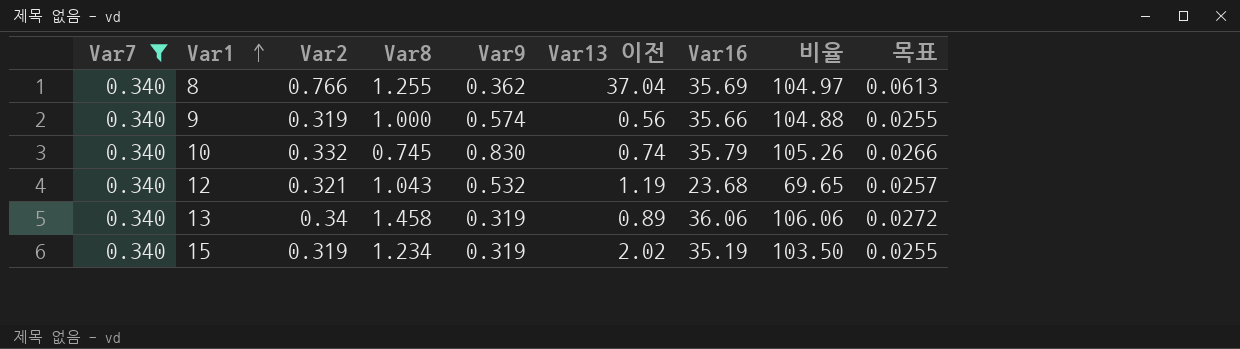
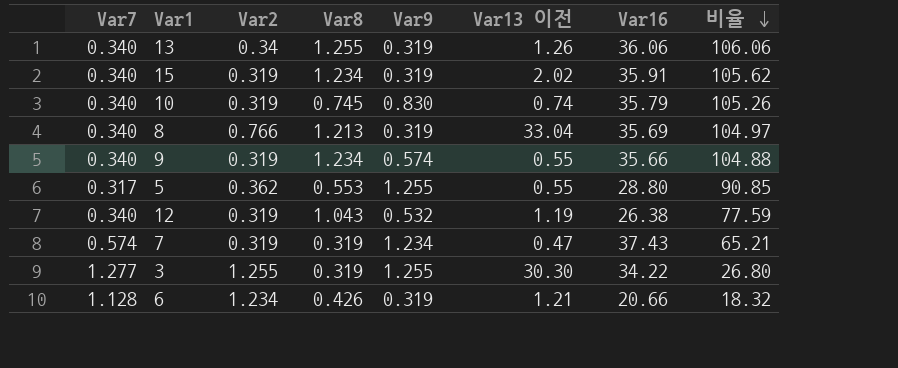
filter: Var7 = 0.340 -> none
row order: Var1 ascending -> 비율 descending
column 목표 | formula: [Var2] * 0.08 -> none
13 | Var8: 1.458 -> 1.255
13 | Var13 이전: 0.89 -> 1.26
15 | Var16: 35.19 -> 35.91
15 | 비율: 103.50 -> 105.62
10 | Var2: 0.332 -> 0.319
8 | Var8: 1.255 -> 1.213
8 | Var9: 0.362 -> 0.319
8 | Var13 이전: 37.04 -> 33.04
9 | Var8: 1.000 -> 1.234
9 | Var13 이전: 0.56 -> 0.55
12 | Var2: 0.321 -> 0.319
12 | Var16: 23.68 -> 26.38
12 | 비율: 69.65 -> 77.59

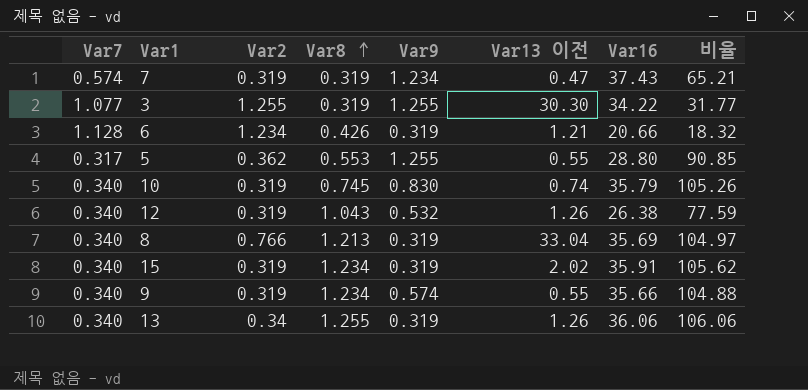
row order: 비율 descending -> Var8 ascending
3 | Var7: 1.277 -> 1.077
3 | 비율: 26.80 -> 31.77
12 | Var13 이전: 1.19 -> 1.26

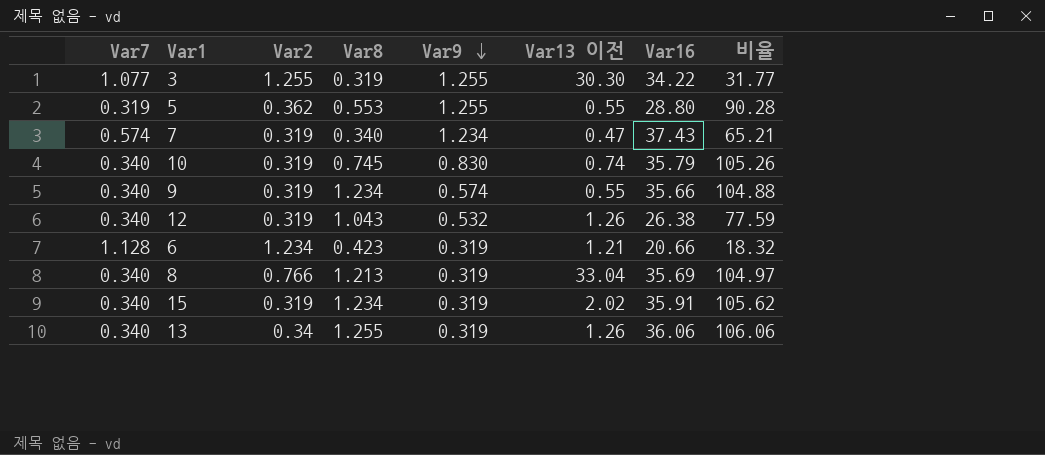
row order: Var8 ascending -> Var9 descending
5 | Var7: 0.317 -> 0.319
5 | 비율: 90.85 -> 90.28
7 | Var8: 0.319 -> 0.340
6 | Var8: 0.426 -> 0.423

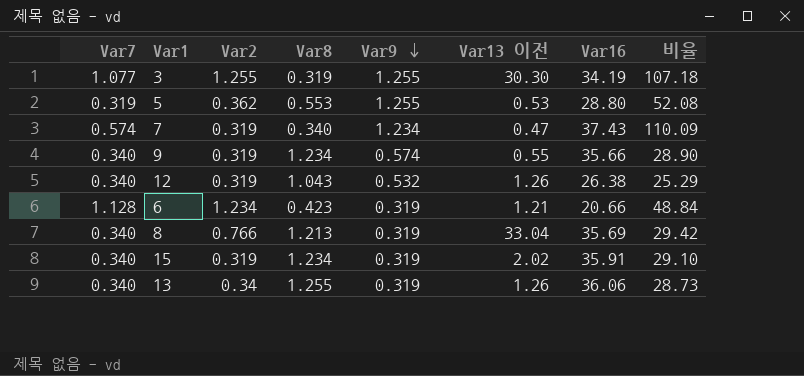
column 비율 | formula: [Var16] / [Var7] -> [Var16] / [Var8]
row 10: 0.340 | 0.319 | 0.745 | 0.830 | 0.74 | 35.79 | 105.26 -> none
3 | Var16: 34.22 -> 34.19
5 | Var13 이전: 0.55 -> 0.53

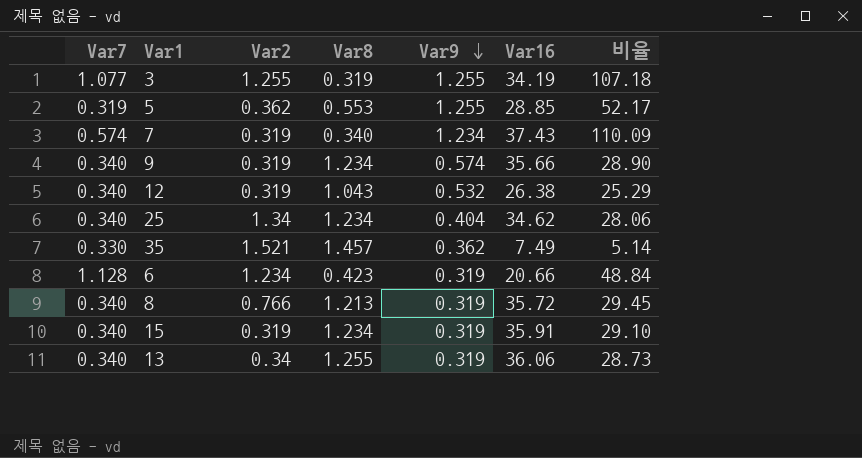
column Var13 이전 | position: 6 -> none
5 | Var16: 28.80 -> 28.85
5 | 비율: 52.08 -> 52.17
row 25: none -> 0.340 | 1.34 | 1.234 | 0.404 | 34.62 | 28.06
row 35: none -> 0.330 | 1.521 | 1.457 | 0.362 | 7.49 | 5.14
8 | Var16: 35.69 -> 35.72
8 | 비율: 29.42 -> 29.45

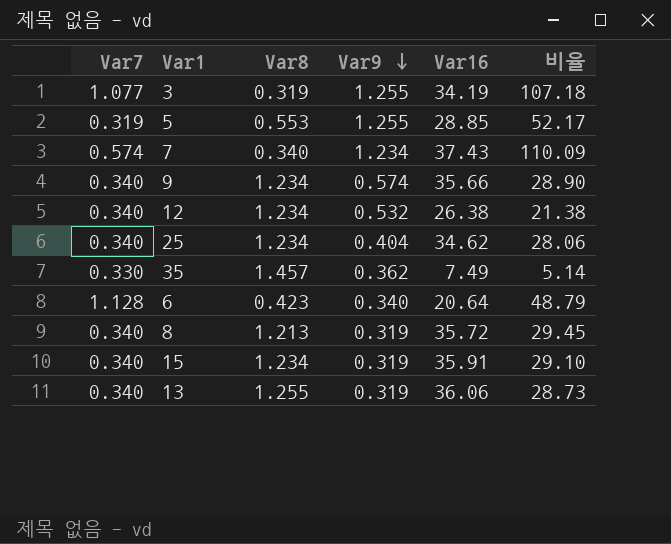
column Var2 | position: 3 -> none
12 | Var8: 1.043 -> 1.234
12 | 비율: 25.29 -> 21.38
6 | Var9: 0.319 -> 0.340
6 | Var16: 20.66 -> 20.64
6 | 비율: 48.84 -> 48.79

